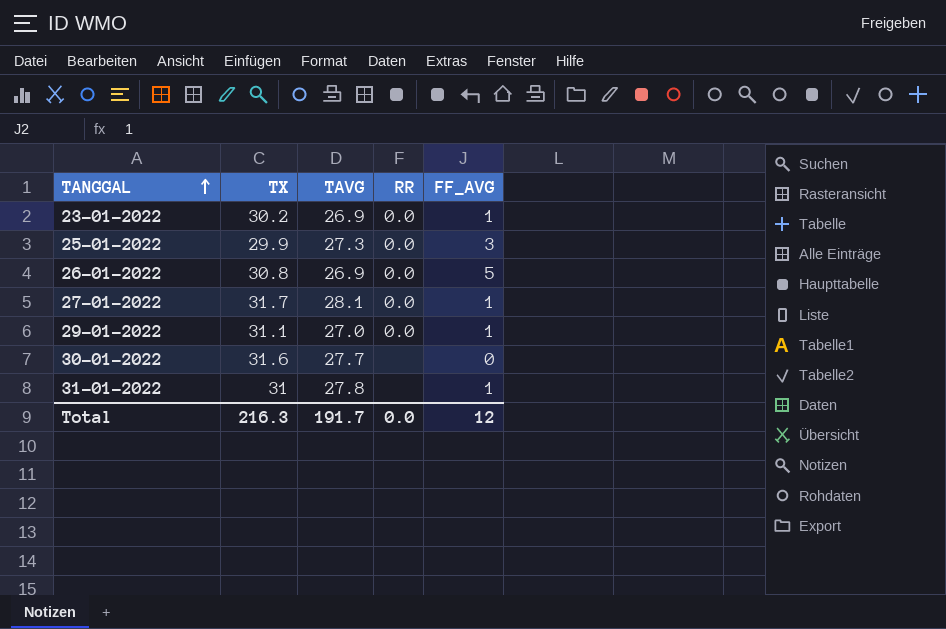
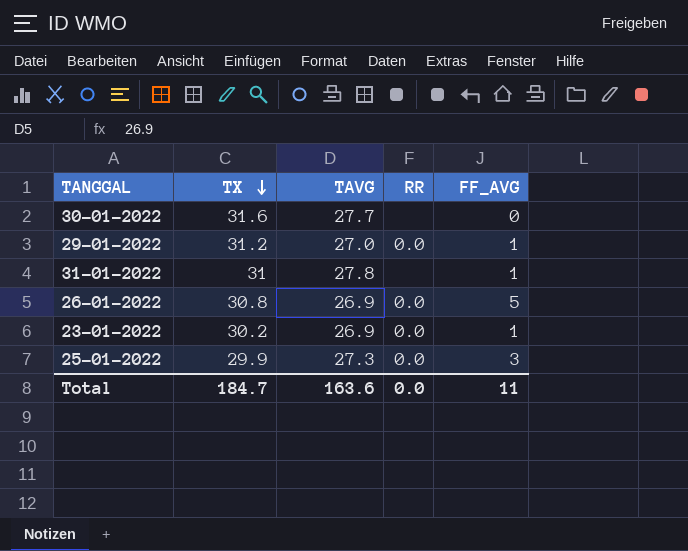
row order: TANGGAL ascending -> TX descending
row 27-01-2022: 31.7 | 28.1 | 0.0 | 1 -> none
29-01-2022 | TX: 31.1 -> 31.2
Total | TX: 216.3 -> 184.7
Total | TAVG: 191.7 -> 163.6
Total | FF_AVG: 12 -> 11

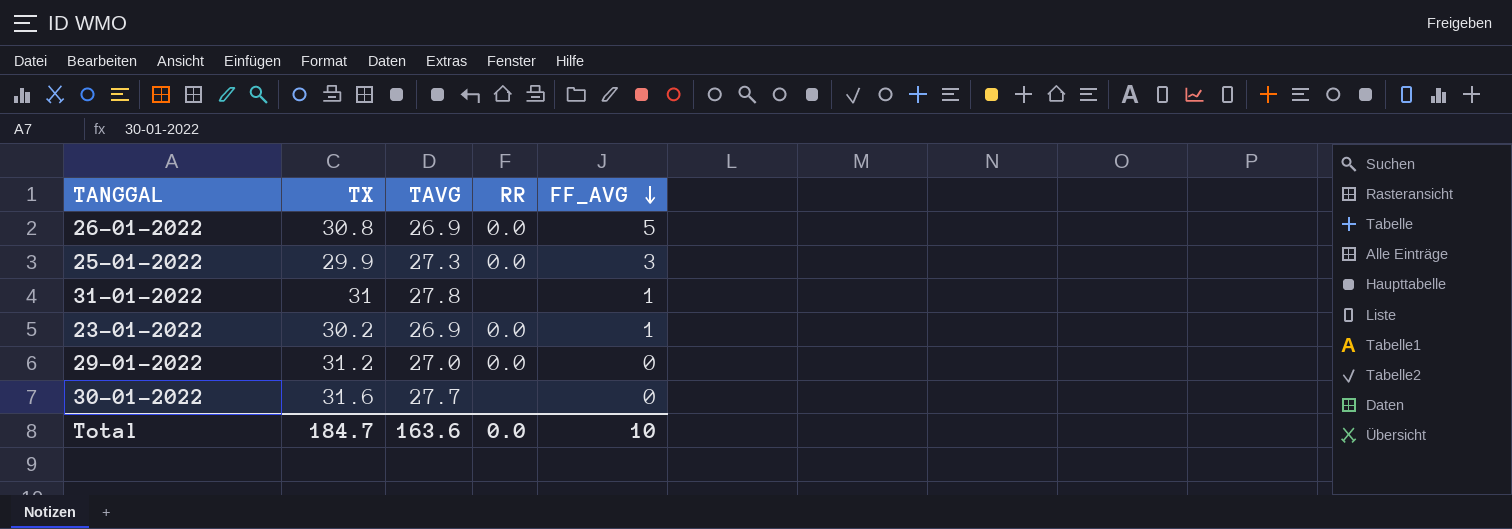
row order: TX descending -> FF_AVG descending
29-01-2022 | FF_AVG: 1 -> 0
Total | FF_AVG: 11 -> 10

